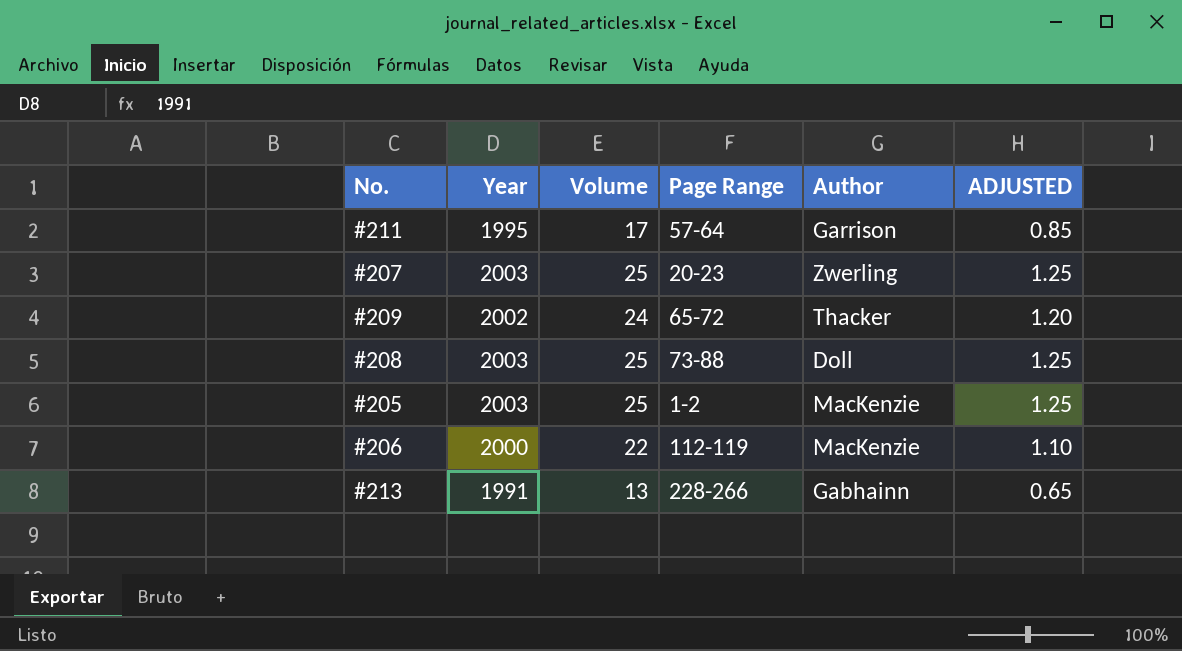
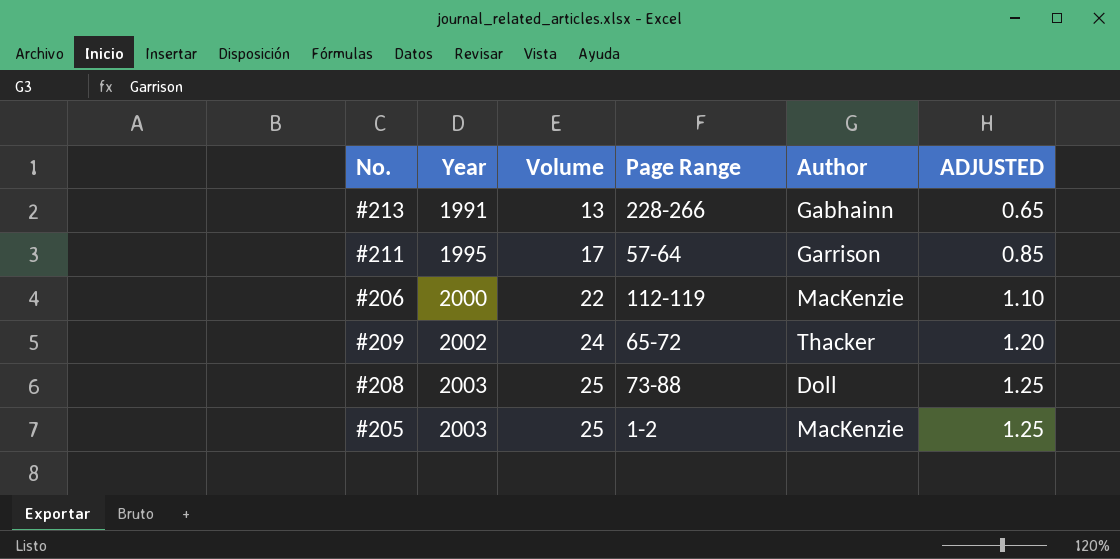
row order: none -> Year ascending
row #207: 2003 | 25 | 20-23 | Zwerling | 1.25 -> none

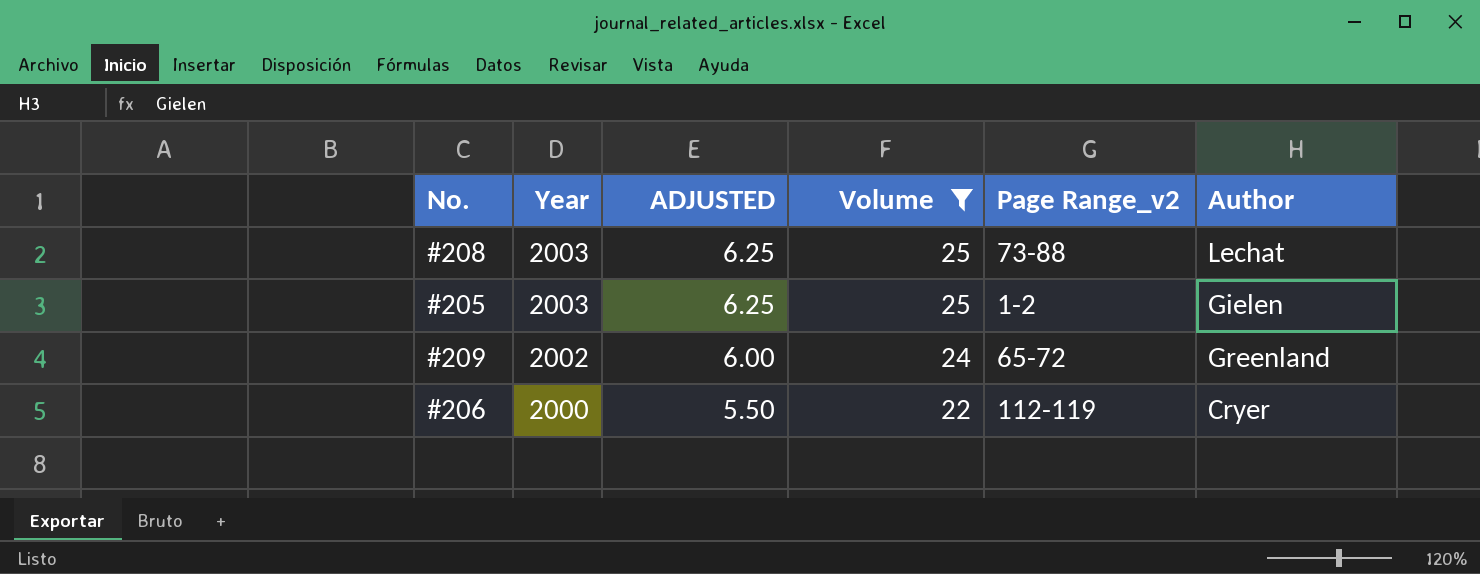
filter: none -> Volume >= 22
row order: Year ascending -> Year descending
column ADJUSTED | formula: [Volume] * 0.05 -> [Volume] * 0.25
column ADJUSTED | position: 6 -> 3
column name: Page Range -> Page Range_v2
#208 | Author: Doll -> Lechat
#205 | Author: MacKenzie -> Gielen
#209 | Author: Thacker -> Greenland
#206 | Author: MacKenzie -> Cryer

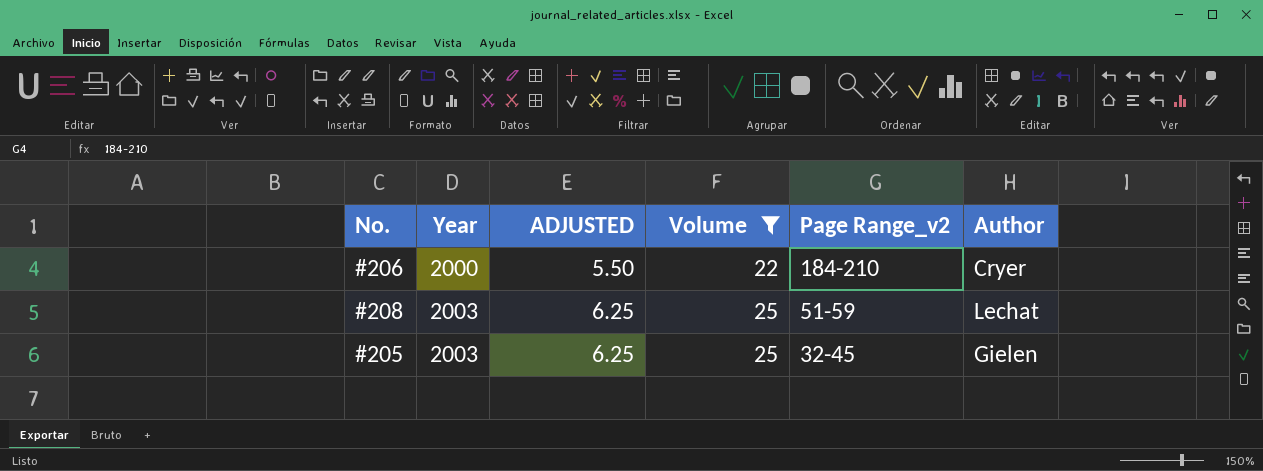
row order: Year descending -> Year ascending
row #209: 2002 | 6.00 | 24 | 65-72 | Greenland -> none
#206 | Page Range_v2: 112-119 -> 184-210
#208 | Page Range_v2: 73-88 -> 51-59
#205 | Page Range_v2: 1-2 -> 32-45

